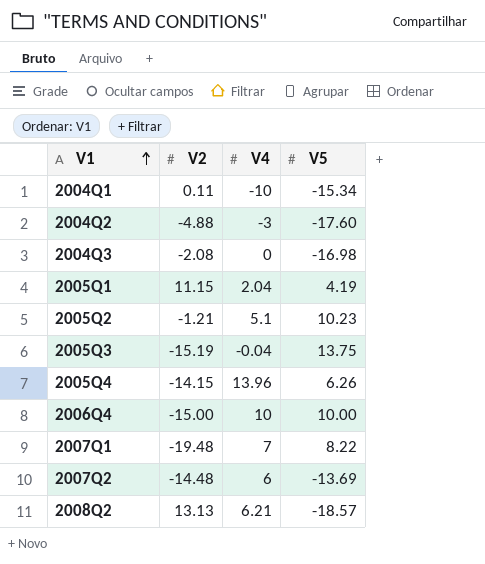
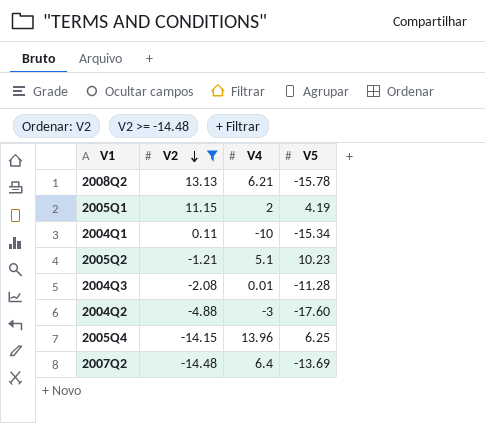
filter: none -> V2 >= -14.48
row order: V1 ascending -> V2 descending
2008Q2 | V5: -18.57 -> -15.78
2005Q1 | V4: 2.04 -> 2
2004Q3 | V4: 0 -> 0.01
2004Q3 | V5: -16.98 -> -11.28
2005Q4 | V5: 6.26 -> 6.25
2007Q2 | V4: 6 -> 6.4

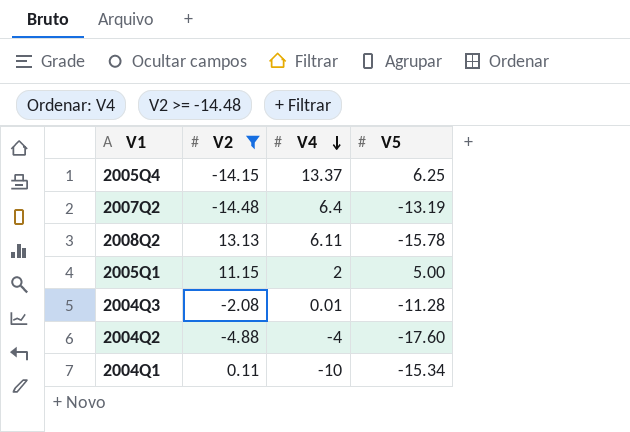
row order: V2 descending -> V4 descending
row 2005Q2: -1.21 | 5.1 | 10.23 -> none
2005Q4 | V4: 13.96 -> 13.37
2007Q2 | V5: -13.69 -> -13.19
2008Q2 | V4: 6.21 -> 6.11
2005Q1 | V5: 4.19 -> 5.00
2004Q2 | V4: -3 -> -4

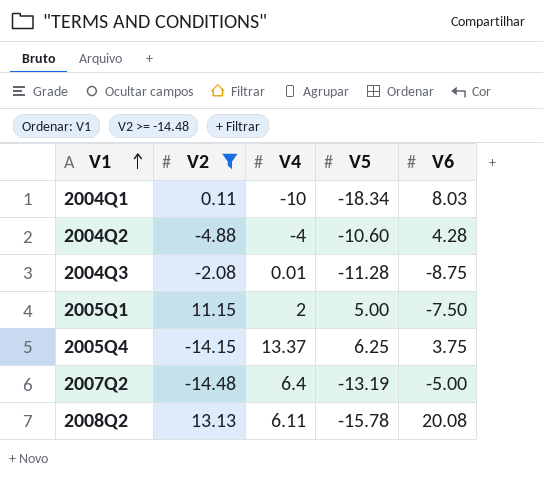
row order: V4 descending -> V1 ascending
column V6 | position: none -> 5
2004Q1 | V5: -15.34 -> -18.34
2004Q2 | V5: -17.60 -> -10.60

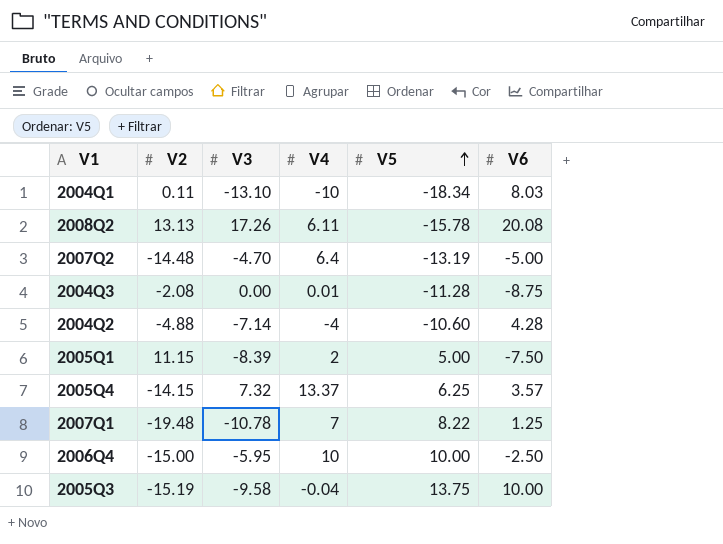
filter: V2 >= -14.48 -> none
row order: V1 ascending -> V5 ascending
column V3 | position: none -> 3
2005Q4 | V6: 3.75 -> 3.57

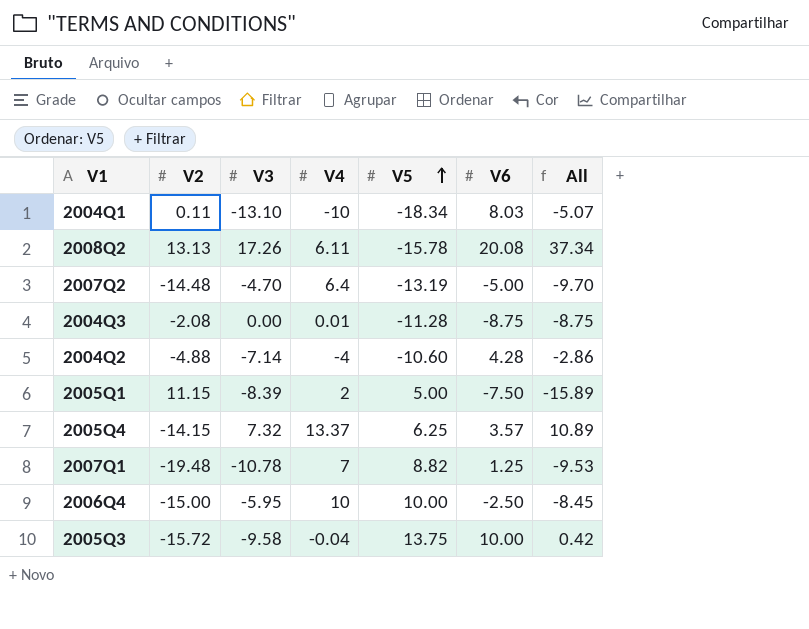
column All | formula: none -> [V3] + [V6]
2007Q1 | V5: 8.22 -> 8.82
2005Q3 | V2: -15.19 -> -15.72

